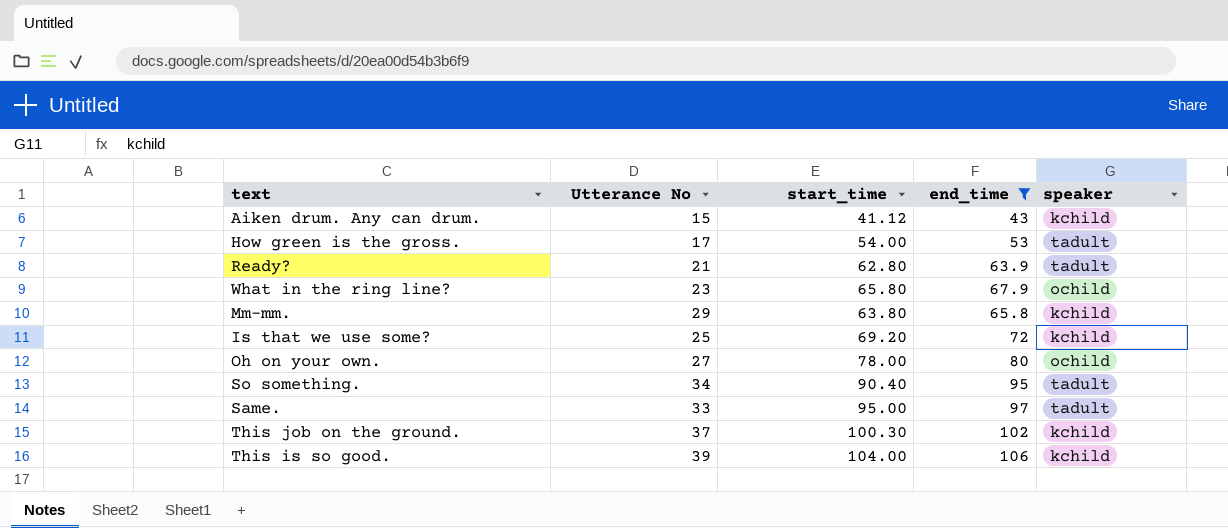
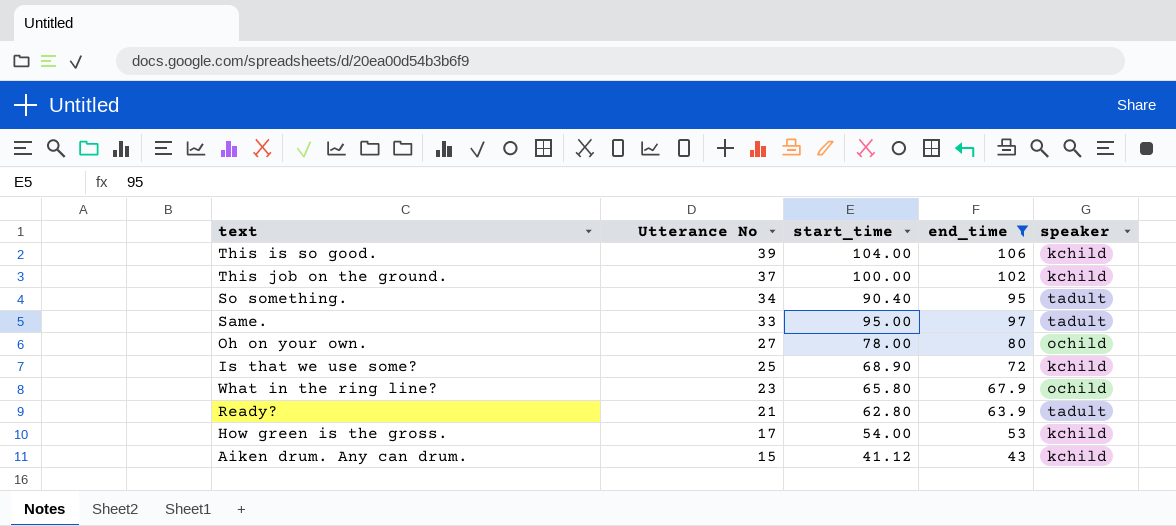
row order: none -> Utterance No descending
row Mm-mm.: 29 | 63.80 | 65.8 | kchild -> none
This job on the ground. | start_time: 100.30 -> 100.00
Is that we use some? | start_time: 69.20 -> 68.90
How green is the gross. | speaker: tadult -> kchild

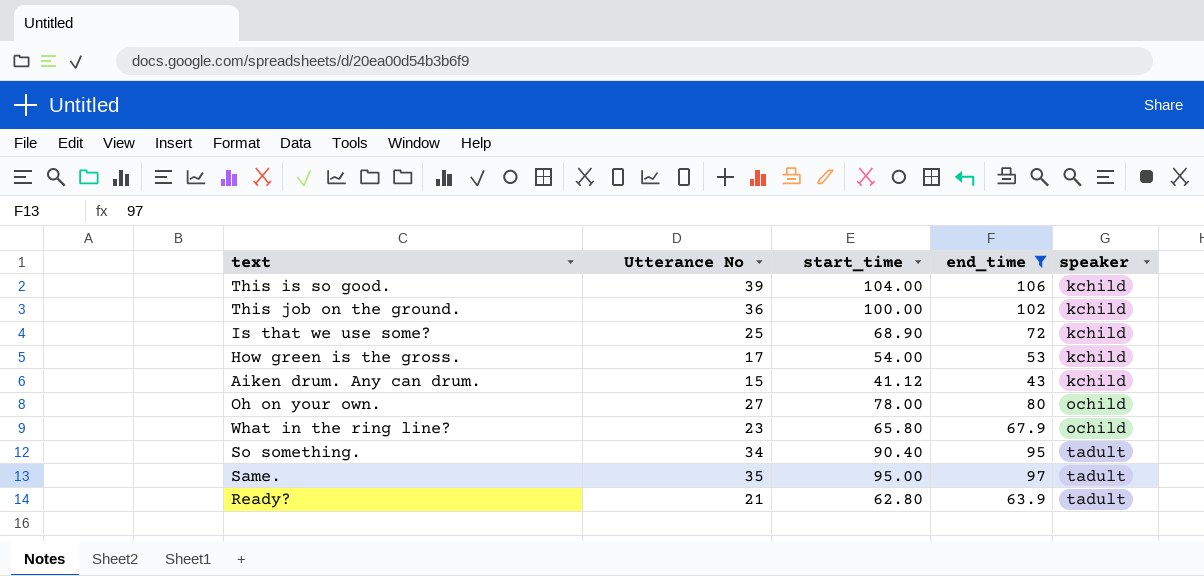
row order: Utterance No descending -> speaker ascending
This job on the ground. | Utterance No: 37 -> 36
Same. | Utterance No: 33 -> 35

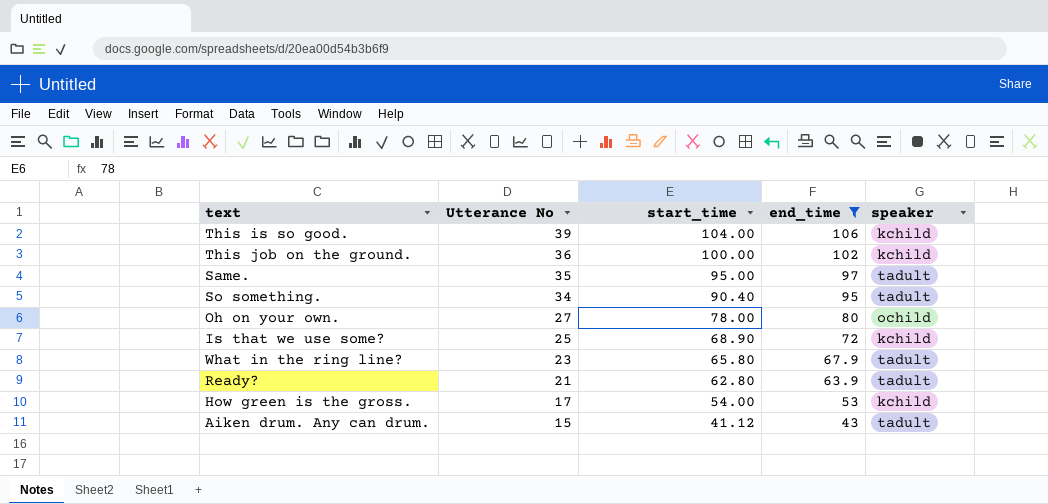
row order: speaker ascending -> Utterance No descending
What in the ring line? | speaker: ochild -> tadult
Aiken drum. Any can drum. | speaker: kchild -> tadult

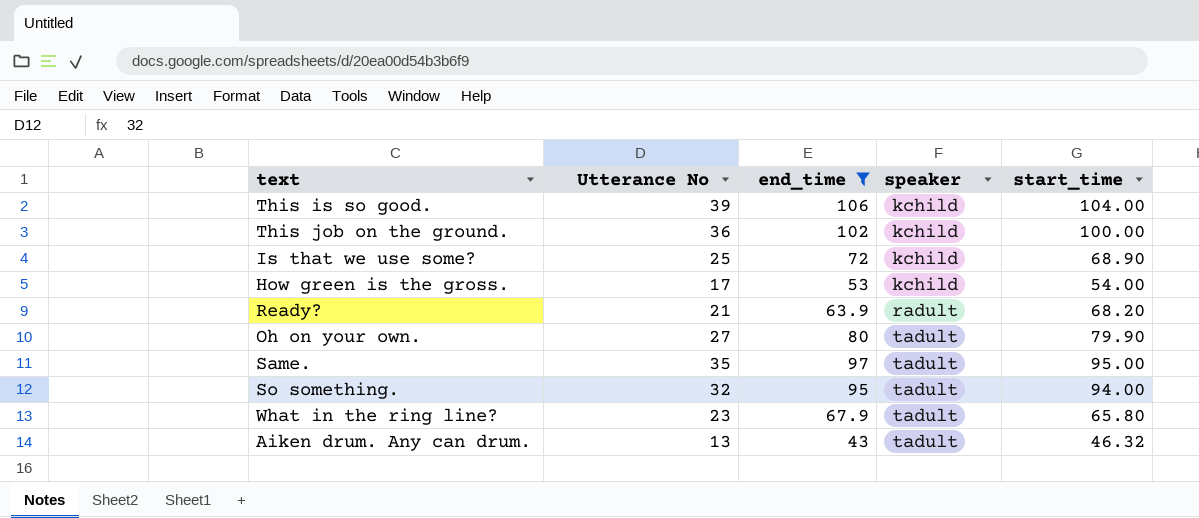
row order: Utterance No descending -> speaker ascending
column start_time | position: 3 -> 5
Ready? | speaker: tadult -> radult
Ready? | start_time: 62.80 -> 68.20
Oh on your own. | speaker: ochild -> tadult
Oh on your own. | start_time: 78.00 -> 79.90
So something. | Utterance No: 34 -> 32
So something. | start_time: 90.40 -> 94.00
Aiken drum. Any can drum. | Utterance No: 15 -> 13
Aiken drum. Any can drum. | start_time: 41.12 -> 46.32

